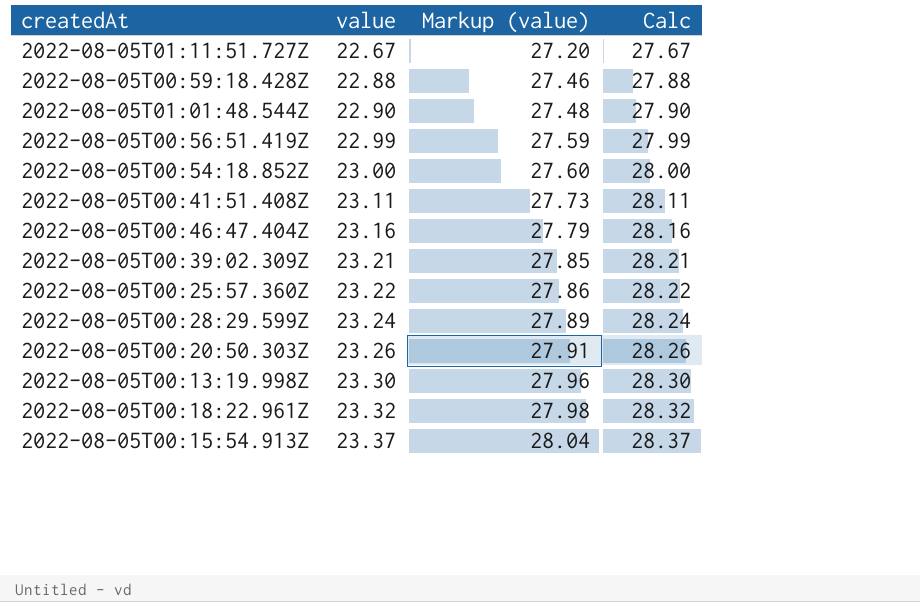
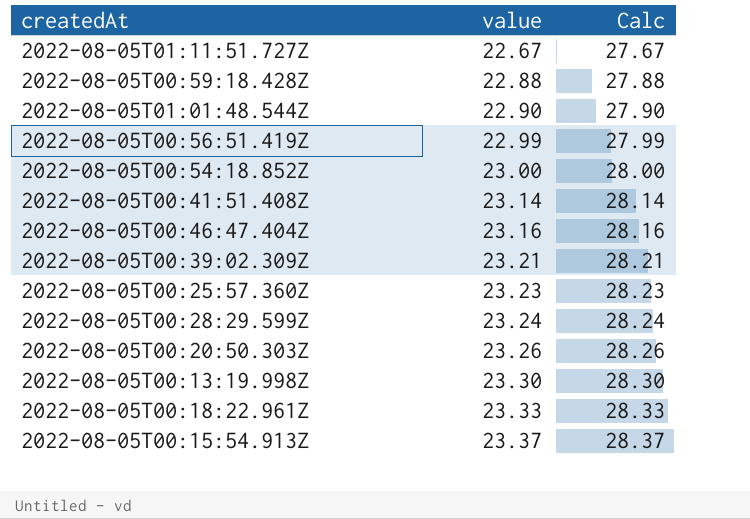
column Markup (value) | formula: [value] * 1.2 -> none
2022-08-05T00:41:51.408Z | value: 23.11 -> 23.14
2022-08-05T00:41:51.408Z | Calc: 28.11 -> 28.14
2022-08-05T00:25:57.360Z | value: 23.22 -> 23.23
2022-08-05T00:25:57.360Z | Calc: 28.22 -> 28.23
2022-08-05T00:18:22.961Z | value: 23.32 -> 23.33
2022-08-05T00:18:22.961Z | Calc: 28.32 -> 28.33

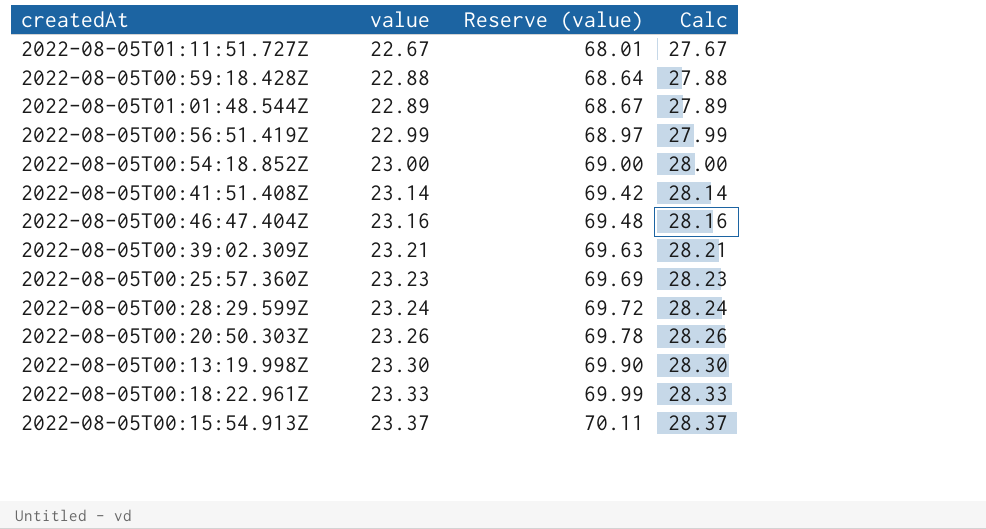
column Reserve (value) | formula: none -> [value] * 3
2022-08-05T01:01:48.544Z | value: 22.90 -> 22.89
2022-08-05T01:01:48.544Z | Calc: 27.90 -> 27.89

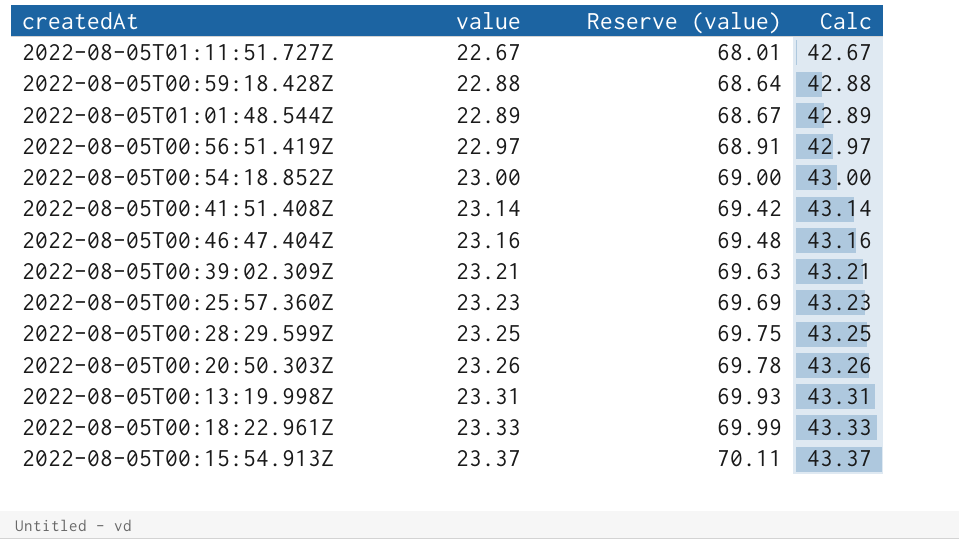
column Calc | formula: [value] + 5 -> [value] + 20
2022-08-05T00:56:51.419Z | value: 22.99 -> 22.97
2022-08-05T00:56:51.419Z | Reserve (value): 68.97 -> 68.91
2022-08-05T00:28:29.599Z | value: 23.24 -> 23.25
2022-08-05T00:28:29.599Z | Reserve (value): 69.72 -> 69.75
2022-08-05T00:13:19.998Z | value: 23.30 -> 23.31
2022-08-05T00:13:19.998Z | Reserve (value): 69.90 -> 69.93

